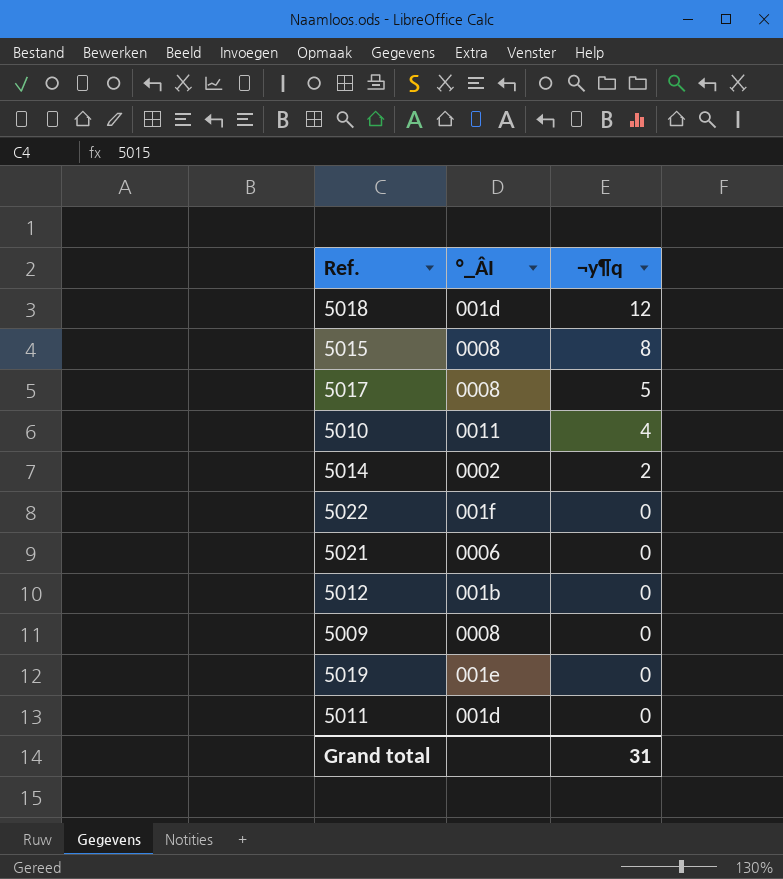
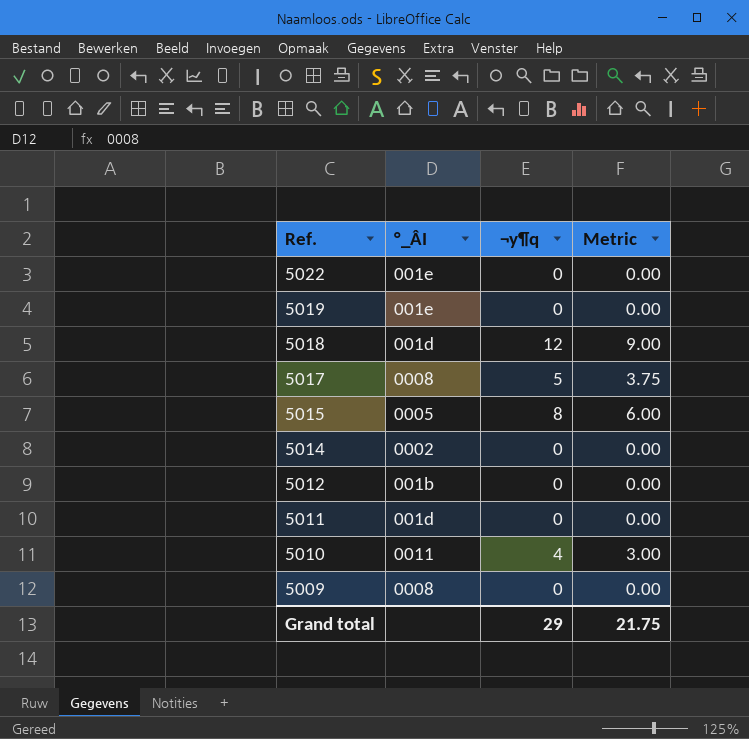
row order: ¬y¶q descending -> Ref. descending
column Metric | formula: none -> [¬y¶q] * 0.75
row 5021: 0006 | 0 -> none
5022 | °_ÂI: 001f -> 001e
5015 | °_ÂI: 0008 -> 0005
5014 | ¬y¶q: 2 -> 0
Grand total | ¬y¶q: 31 -> 29

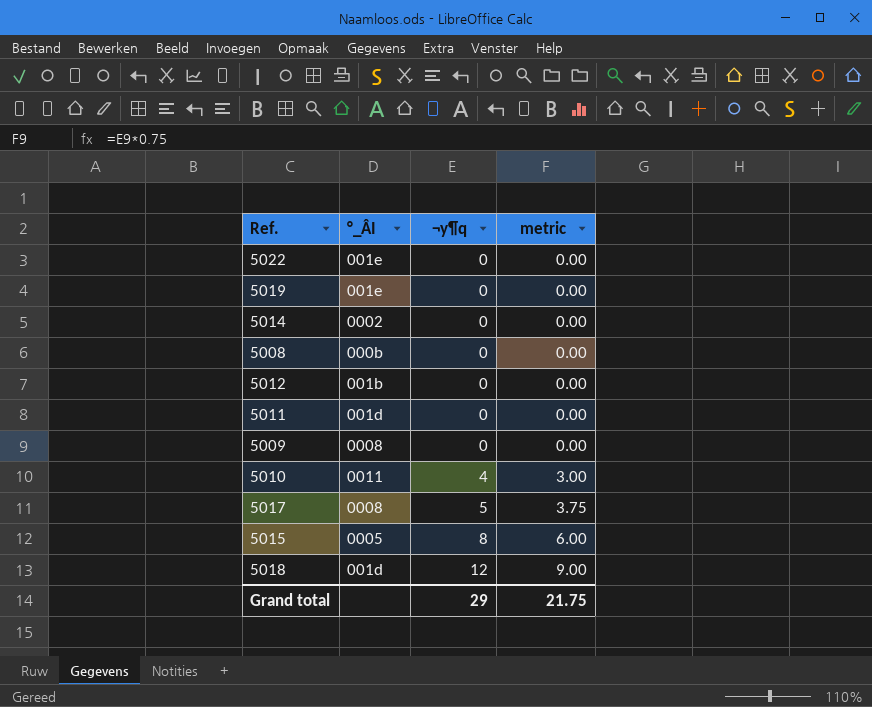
row order: Ref. descending -> ¬y¶q ascending
column name: Metric -> metric
row 5008: none -> 000b | 0 | 0.00

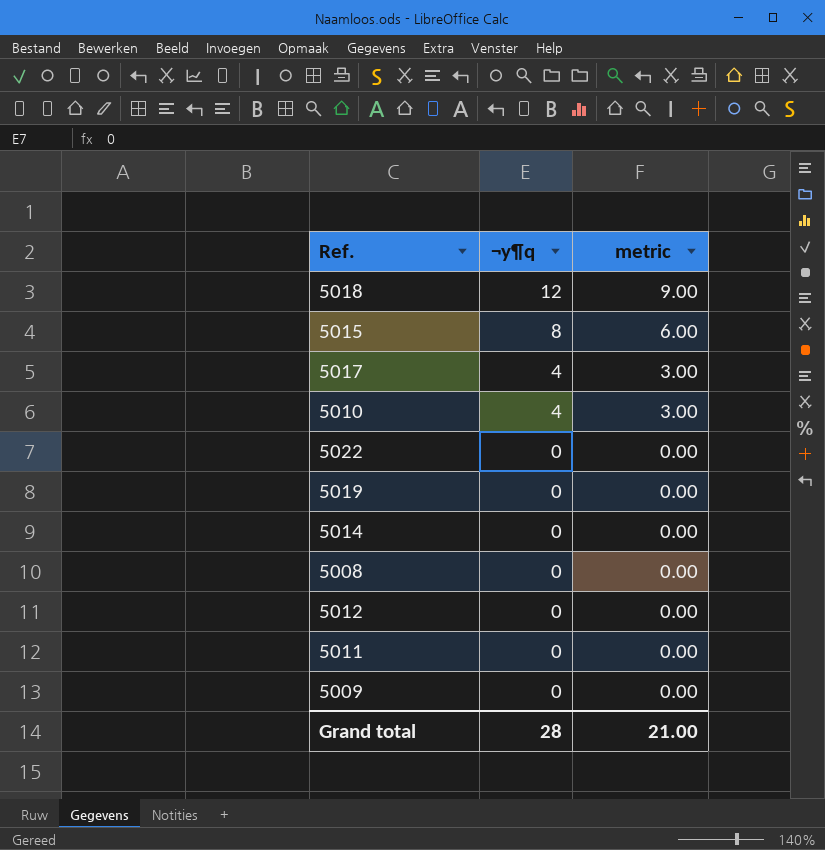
row order: ¬y¶q ascending -> ¬y¶q descending
column °_ÂI | position: 2 -> none
5017 | ¬y¶q: 5 -> 4
5017 | metric: 3.75 -> 3.00
Grand total | ¬y¶q: 29 -> 28
Grand total | metric: 21.75 -> 21.00

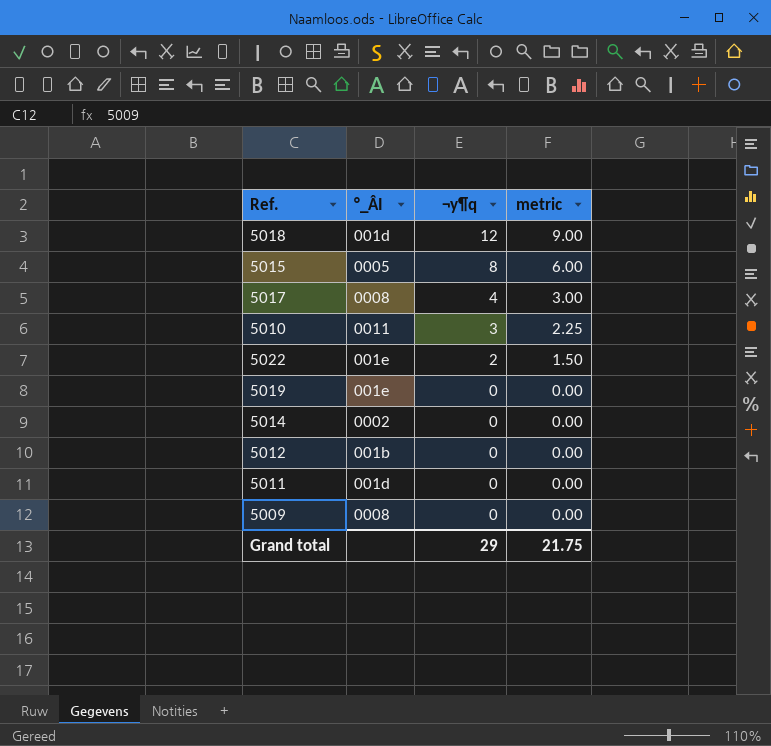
column °_ÂI | position: none -> 2
row 5008: 0 | 0.00 -> none
5010 | ¬y¶q: 4 -> 3
5010 | metric: 3.00 -> 2.25
5022 | ¬y¶q: 0 -> 2
5022 | metric: 0.00 -> 1.50
Grand total | ¬y¶q: 28 -> 29
Grand total | metric: 21.00 -> 21.75

